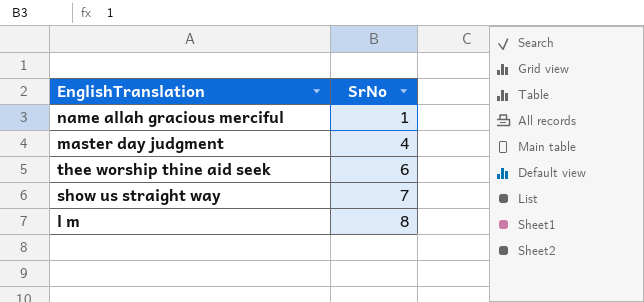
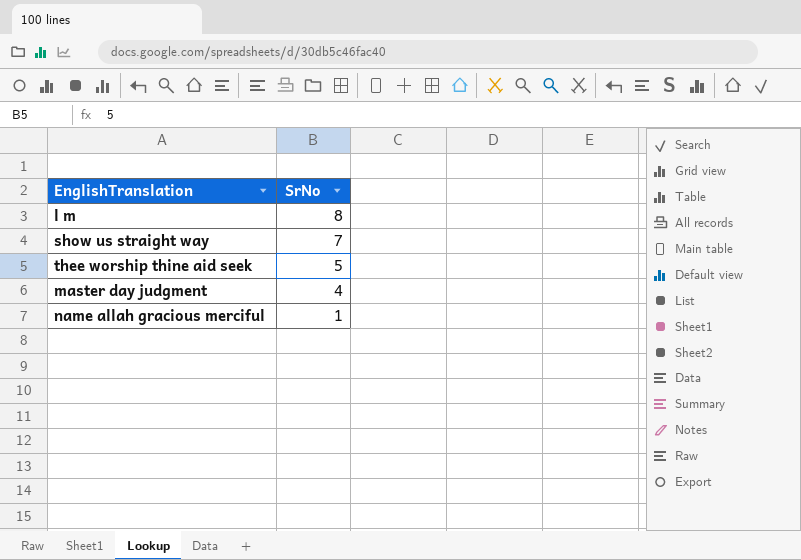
row order: SrNo ascending -> SrNo descending
thee worship thine aid seek | SrNo: 6 -> 5

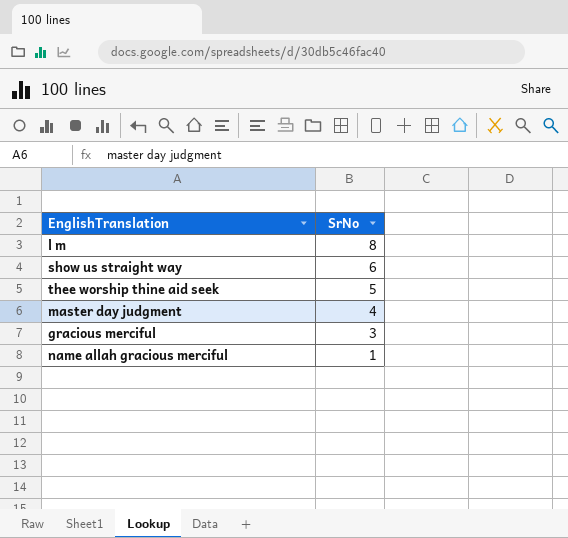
show us straight way | SrNo: 7 -> 6
row gracious merciful: none -> 3

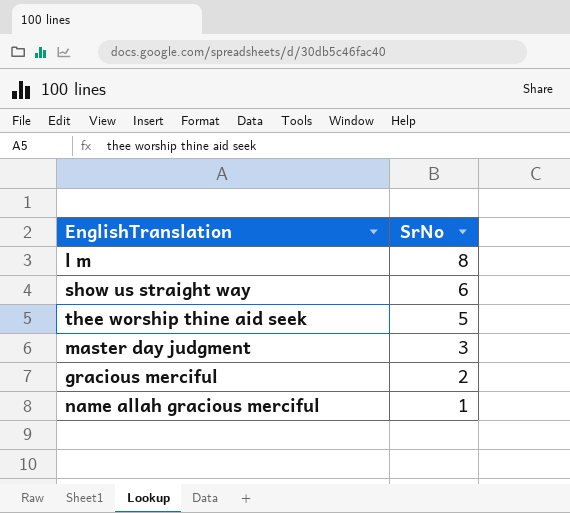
master day judgment | SrNo: 4 -> 3
gracious merciful | SrNo: 3 -> 2

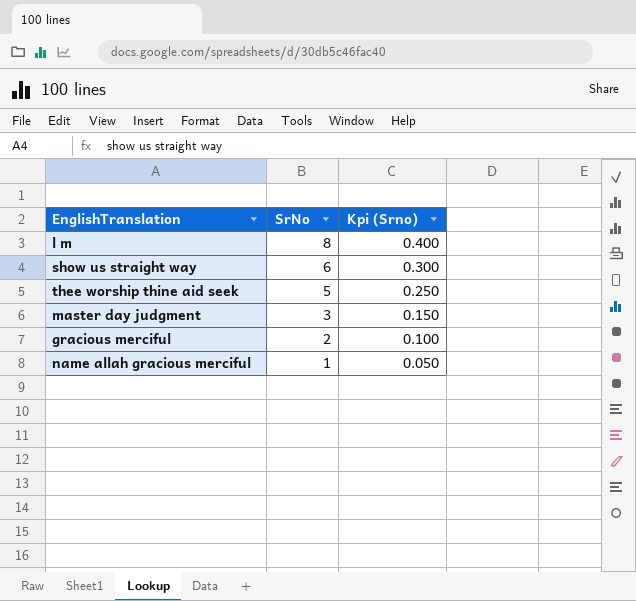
column Kpi (Srno) | formula: none -> [SrNo] * 0.05

